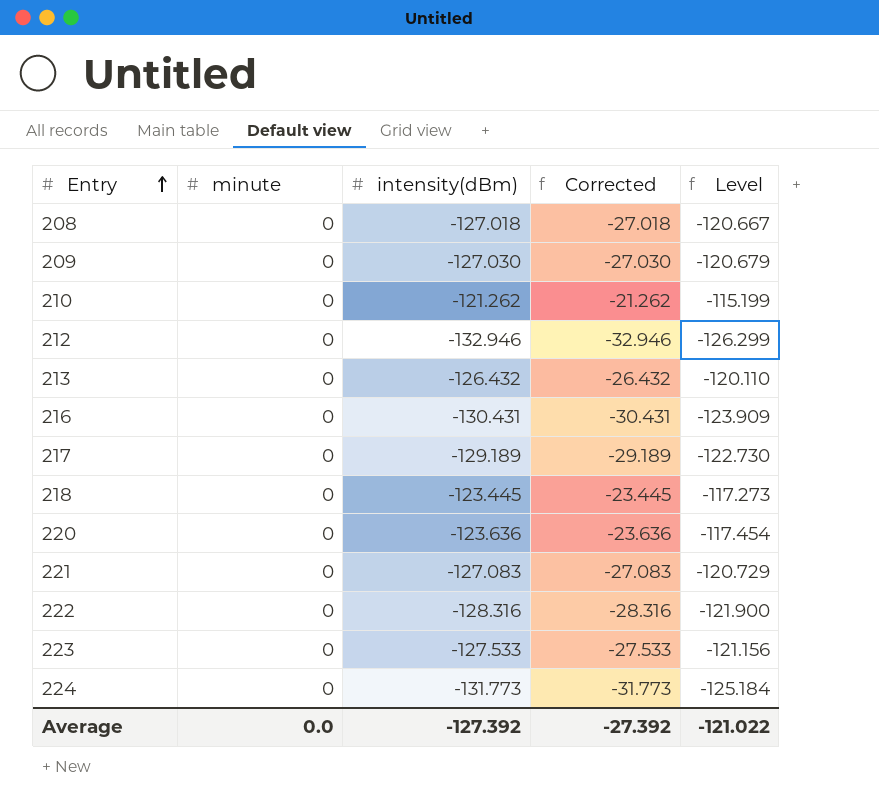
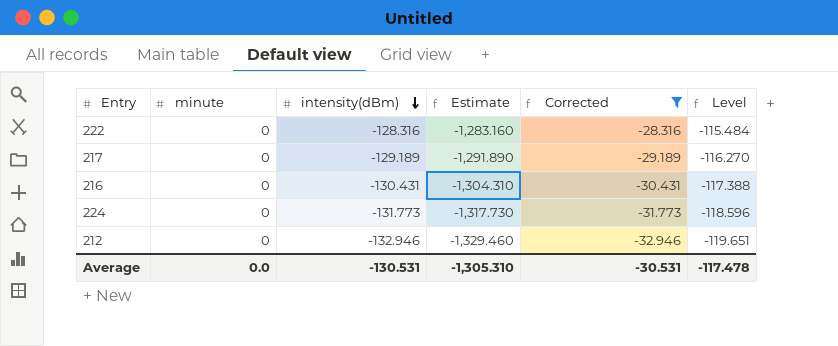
filter: none -> Corrected <= -28.316
row order: Entry ascending -> intensity(dBm) descending
column Estimate | formula: none -> [intensity(dBm)] * 10
column Level | formula: [intensity(dBm)] * 0.95 -> [intensity(dBm)] * 0.9
Average | intensity(dBm): -127.392 -> -130.531
Average | Corrected: -27.392 -> -30.531
Average | Level: -121.022 -> -117.478

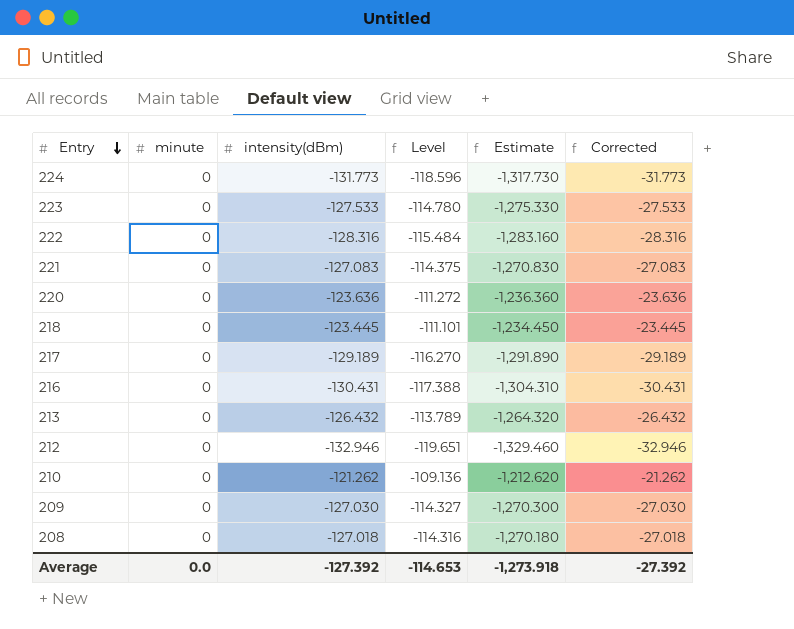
filter: Corrected <= -28.316 -> none
row order: intensity(dBm) descending -> Entry descending
column Level | position: 6 -> 4
Average | intensity(dBm): -130.531 -> -127.392
Average | Level: -117.478 -> -114.653
Average | Estimate: -1,305.310 -> -1,273.918
Average | Corrected: -30.531 -> -27.392

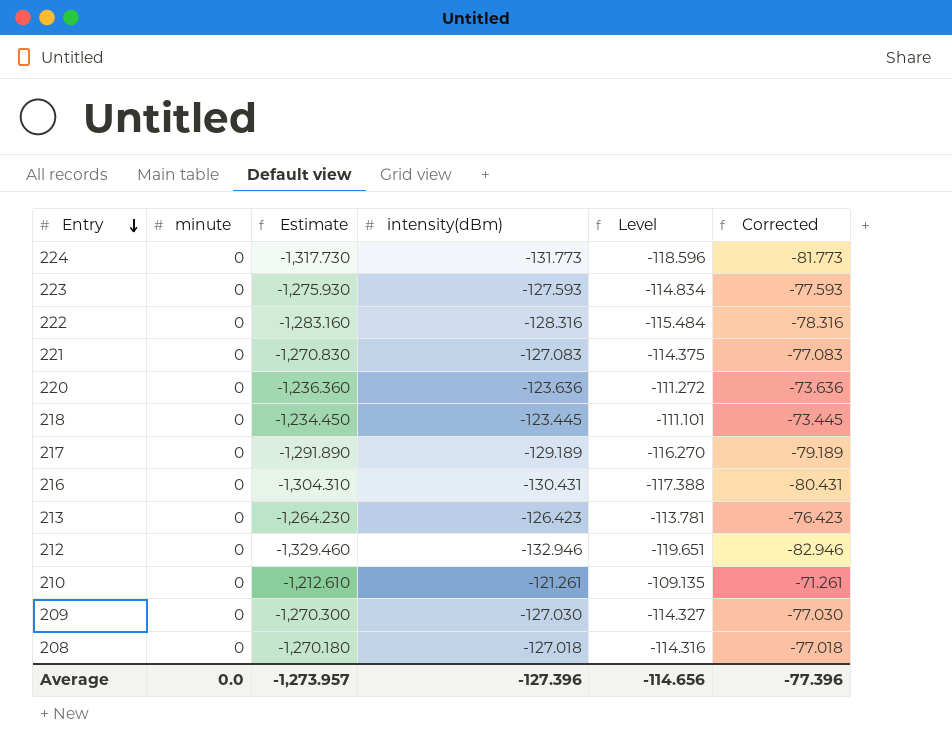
column Estimate | position: 5 -> 3
column Corrected | formula: [intensity(dBm)] + 100 -> [intensity(dBm)] + 50
223 | Estimate: -1,275.330 -> -1,275.930
223 | intensity(dBm): -127.533 -> -127.593
223 | Level: -114.780 -> -114.834
213 | Estimate: -1,264.320 -> -1,264.230
213 | intensity(dBm): -126.432 -> -126.423
213 | Level: -113.789 -> -113.781
210 | Estimate: -1,212.620 -> -1,212.610
210 | intensity(dBm): -121.262 -> -121.261
210 | Level: -109.136 -> -109.135
Average | Estimate: -1,273.918 -> -1,273.957
Average | intensity(dBm): -127.392 -> -127.396
Average | Level: -114.653 -> -114.656
Average | Corrected: -27.392 -> -77.396

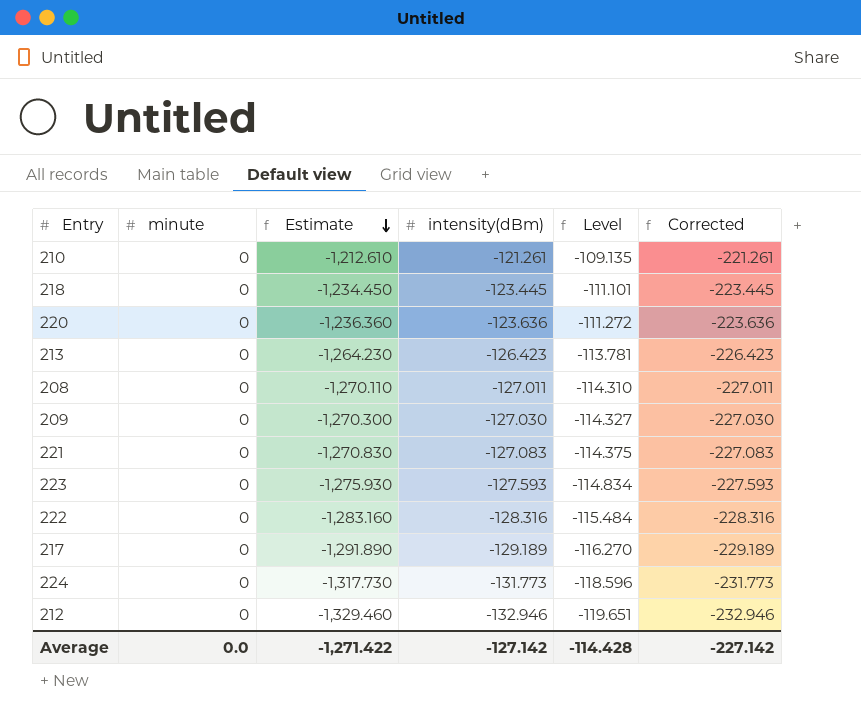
row order: Entry descending -> Estimate descending
column Corrected | formula: [intensity(dBm)] + 50 -> [intensity(dBm)] - 100
row 216: 0 | -1,304.310 | -130.431 | -117.388 | -80.431 -> none
208 | Estimate: -1,270.180 -> -1,270.110
208 | intensity(dBm): -127.018 -> -127.011
208 | Level: -114.316 -> -114.310
Average | Estimate: -1,273.957 -> -1,271.422
Average | intensity(dBm): -127.396 -> -127.142
Average | Level: -114.656 -> -114.428
Average | Corrected: -77.396 -> -227.142

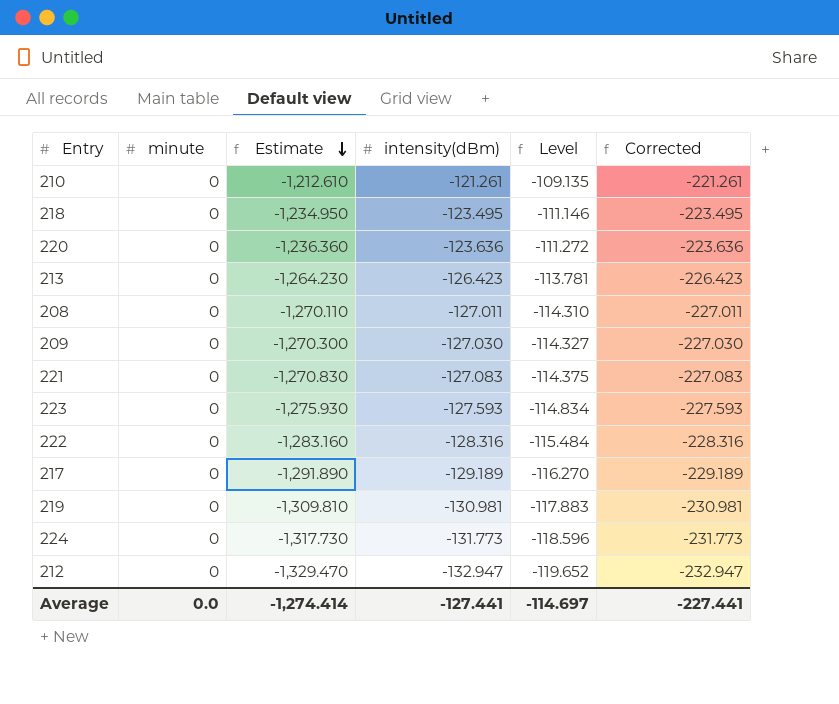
218 | Estimate: -1,234.450 -> -1,234.950
218 | intensity(dBm): -123.445 -> -123.495
218 | Level: -111.101 -> -111.146
218 | Corrected: -223.445 -> -223.495
row 219: none -> 0 | -1,309.810 | -130.981 | -117.883 | -230.981
212 | Estimate: -1,329.460 -> -1,329.470
212 | intensity(dBm): -132.946 -> -132.947
212 | Level: -119.651 -> -119.652
212 | Corrected: -232.946 -> -232.947
Average | Estimate: -1,271.422 -> -1,274.414
Average | intensity(dBm): -127.142 -> -127.441
Average | Level: -114.428 -> -114.697
Average | Corrected: -227.142 -> -227.441

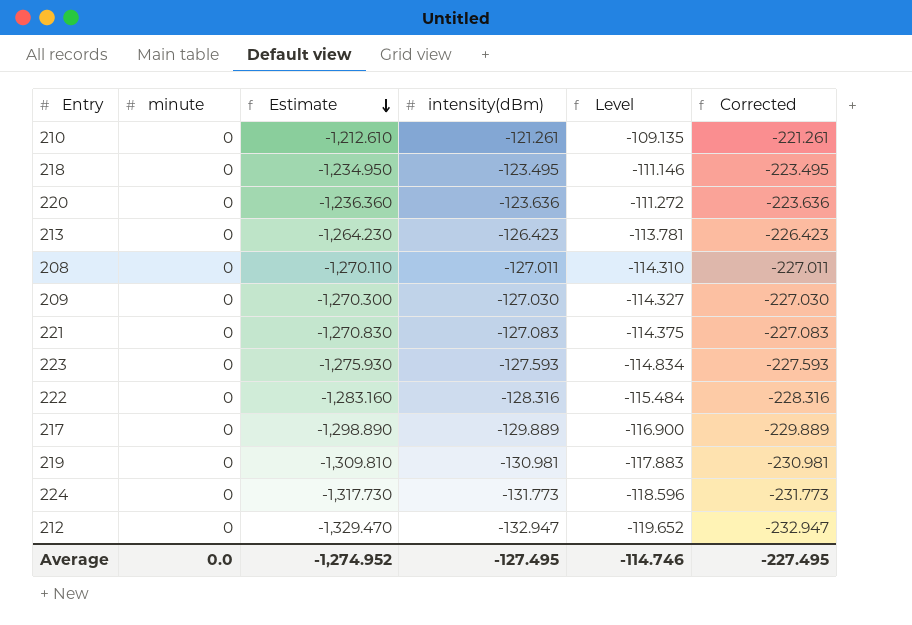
217 | Estimate: -1,291.890 -> -1,298.890
217 | intensity(dBm): -129.189 -> -129.889
217 | Level: -116.270 -> -116.900
217 | Corrected: -229.189 -> -229.889
Average | Estimate: -1,274.414 -> -1,274.952
Average | intensity(dBm): -127.441 -> -127.495
Average | Level: -114.697 -> -114.746
Average | Corrected: -227.441 -> -227.495

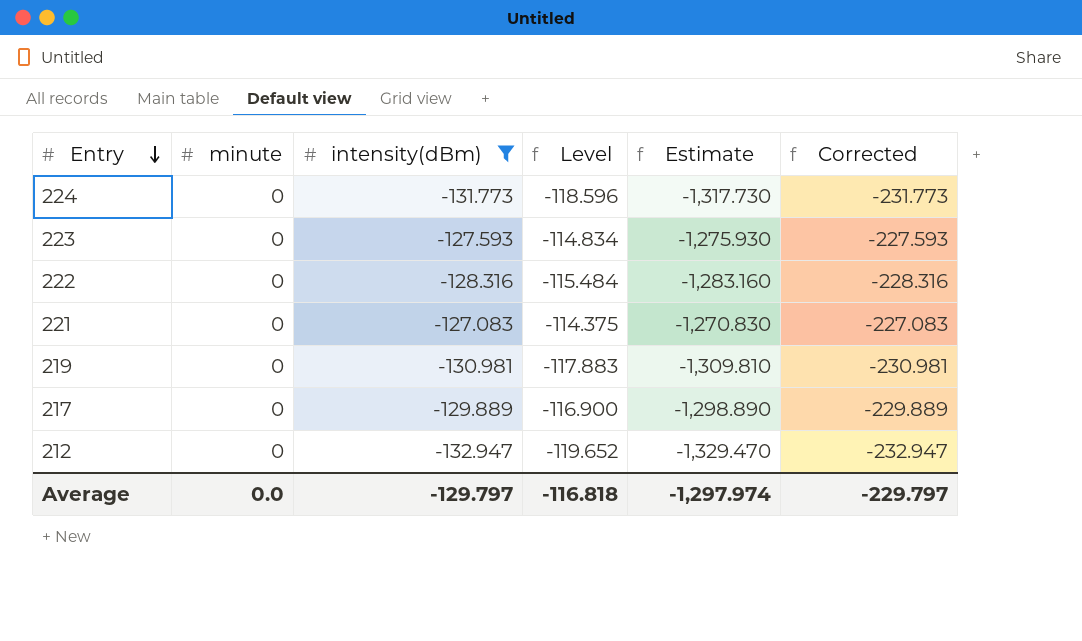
filter: none -> intensity(dBm) <= -127.083
row order: Estimate descending -> Entry descending
column Estimate | position: 3 -> 5
Average | intensity(dBm): -127.495 -> -129.797
Average | Level: -114.746 -> -116.818
Average | Estimate: -1,274.952 -> -1,297.974
Average | Corrected: -227.495 -> -229.797

